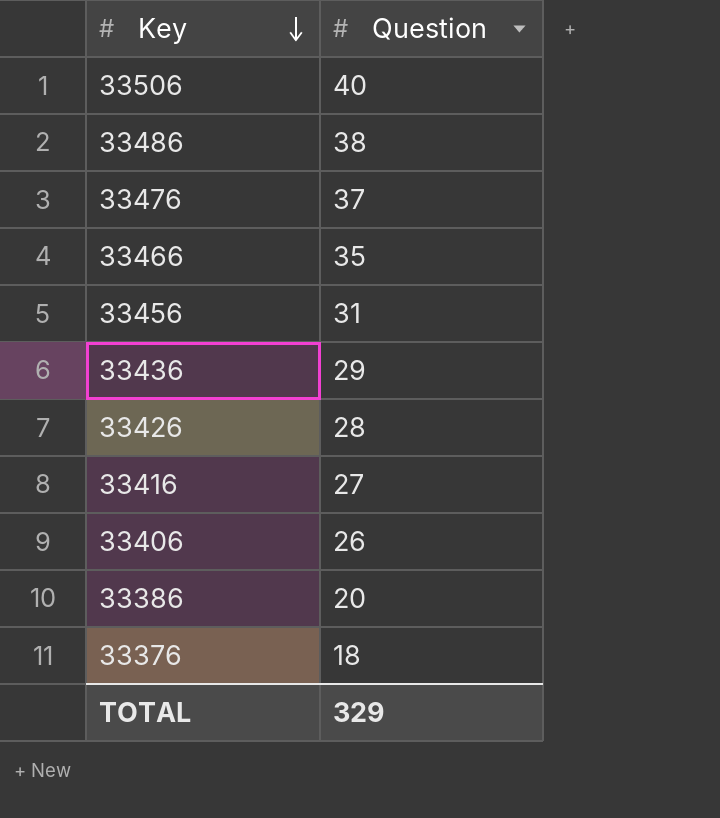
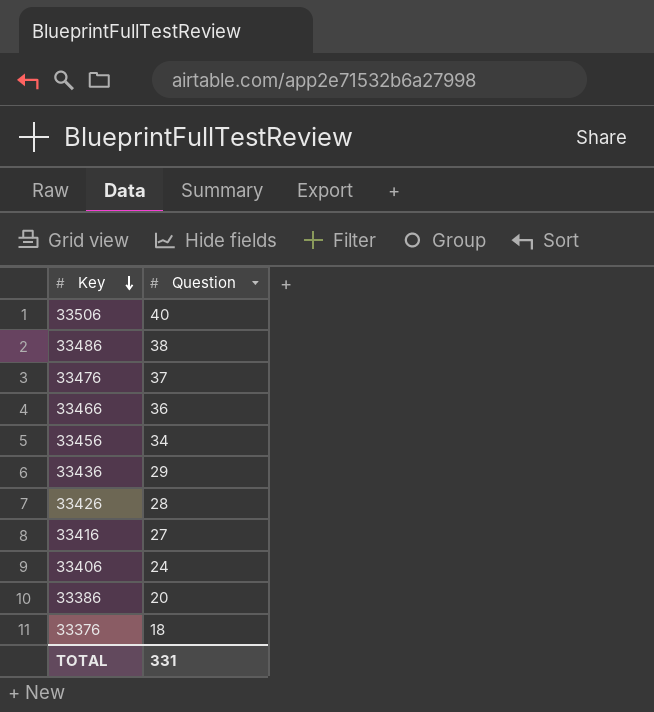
33466 | Question: 35 -> 36
33456 | Question: 31 -> 34
33406 | Question: 26 -> 24
TOTAL | Question: 329 -> 331

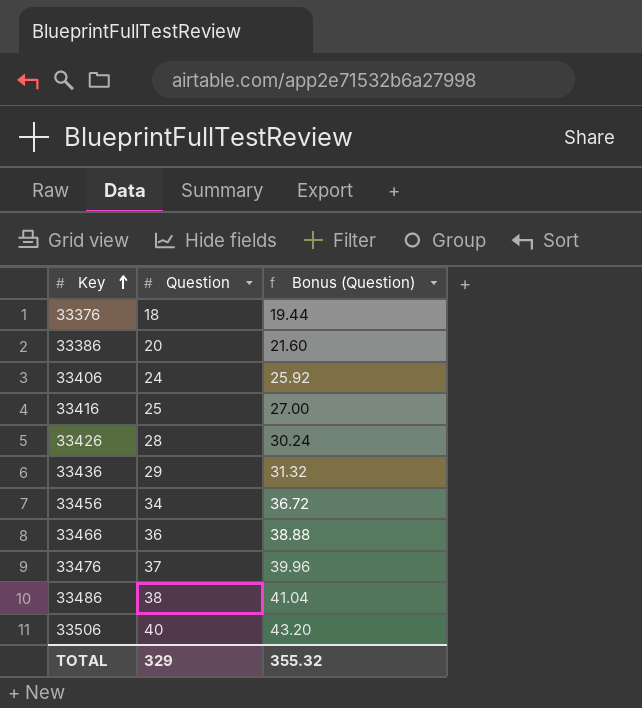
row order: Key descending -> Key ascending
column Bonus (Question) | formula: none -> [Question] * 1.08
33416 | Question: 27 -> 25
TOTAL | Question: 331 -> 329

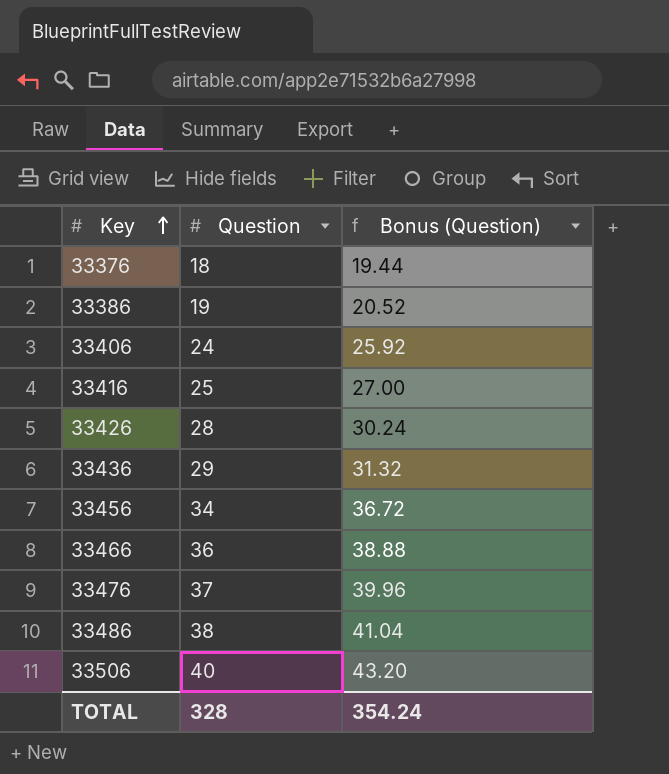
33386 | Question: 20 -> 19
33386 | Bonus (Question): 21.60 -> 20.52
TOTAL | Question: 329 -> 328
TOTAL | Bonus (Question): 355.32 -> 354.24

